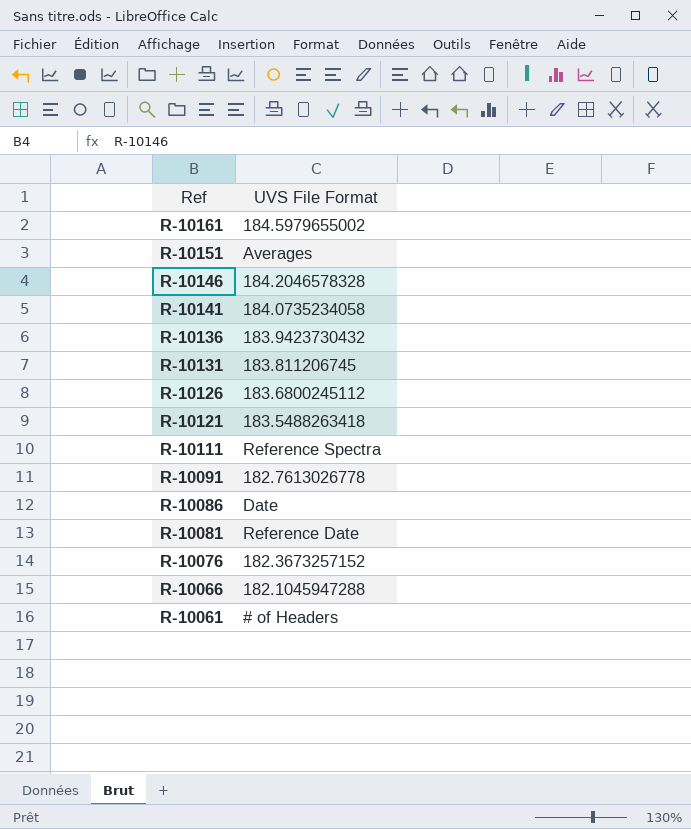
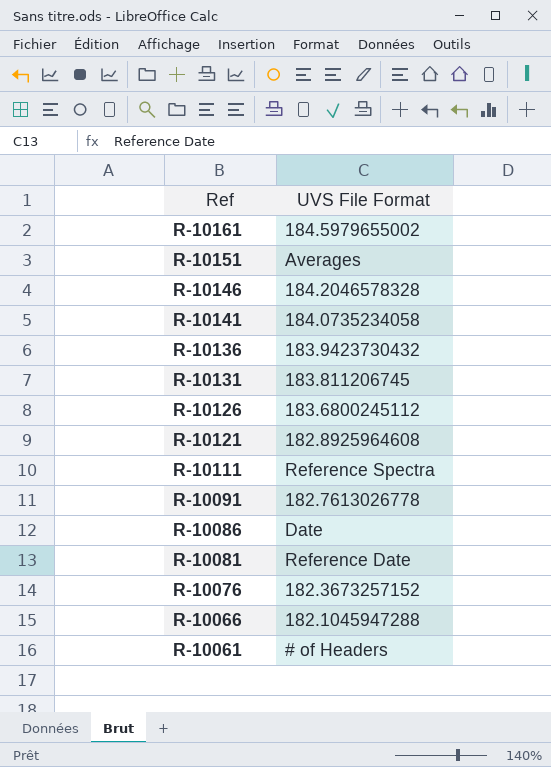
R-10121 | UVS File Format: 183.5488263418 -> 182.8925964608

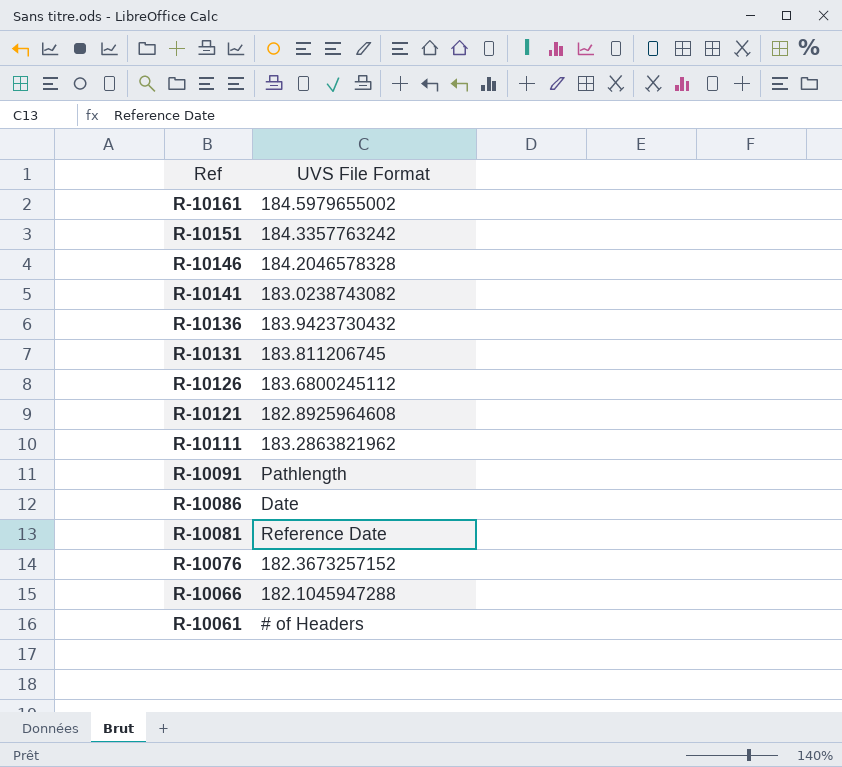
R-10151 | UVS File Format: Averages -> 184.3357763242
R-10141 | UVS File Format: 184.0735234058 -> 183.0238743082
R-10111 | UVS File Format: Reference Spectra -> 183.2863821962
R-10091 | UVS File Format: 182.7613026778 -> Pathlength

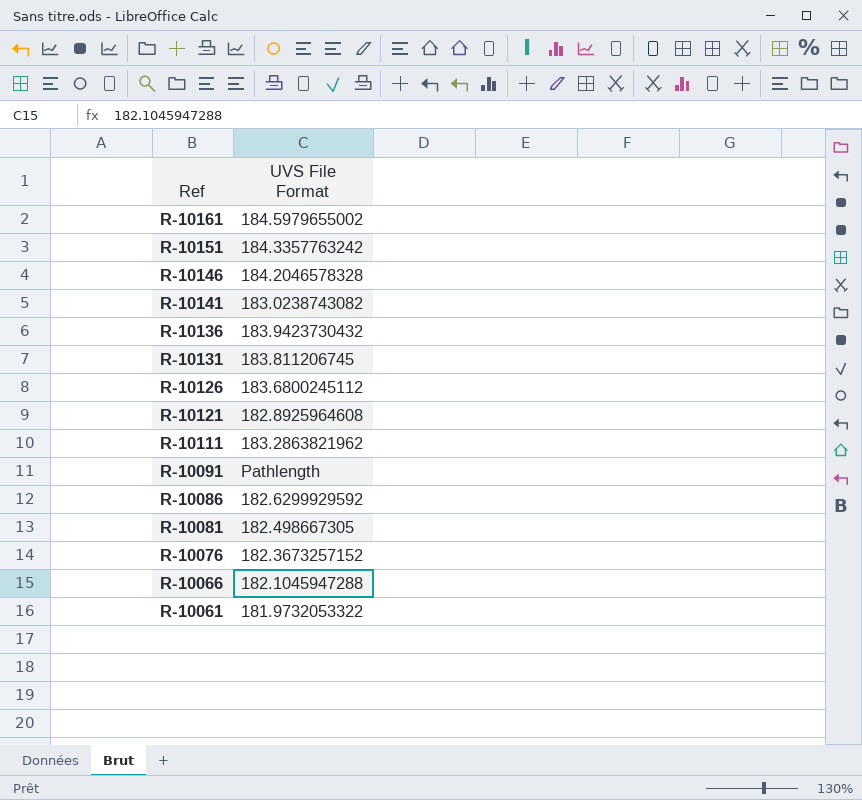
R-10086 | UVS File Format: Date -> 182.6299929592
R-10081 | UVS File Format: Reference Date -> 182.498667305
R-10061 | UVS File Format: # of Headers -> 181.9732053322

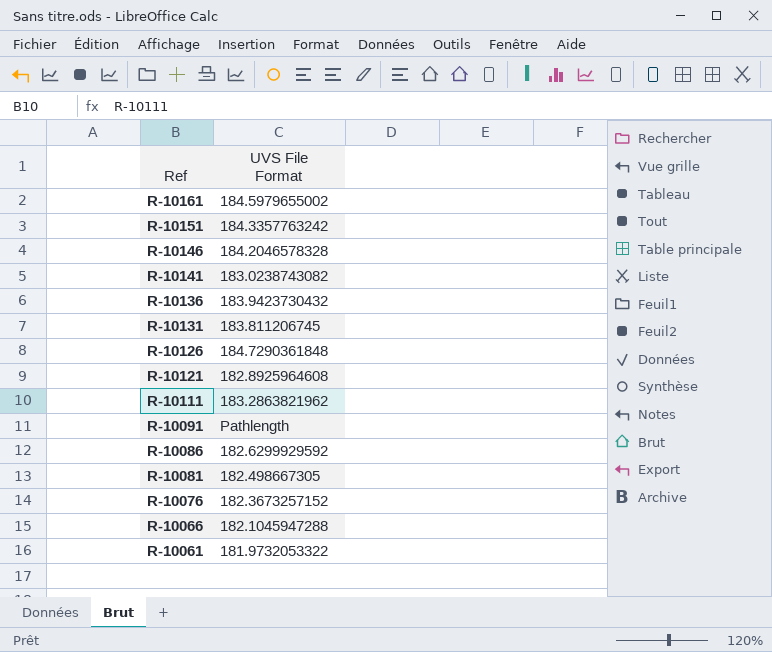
R-10126 | UVS File Format: 183.6800245112 -> 184.7290361848

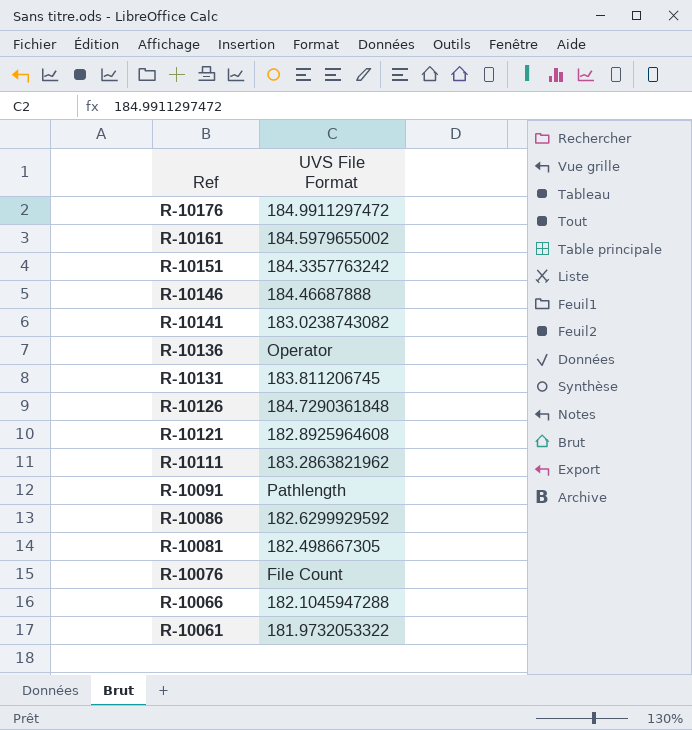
row R-10176: none -> 184.9911297472
R-10146 | UVS File Format: 184.2046578328 -> 184.46687888
R-10136 | UVS File Format: 183.9423730432 -> Operator
R-10076 | UVS File Format: 182.3673257152 -> File Count

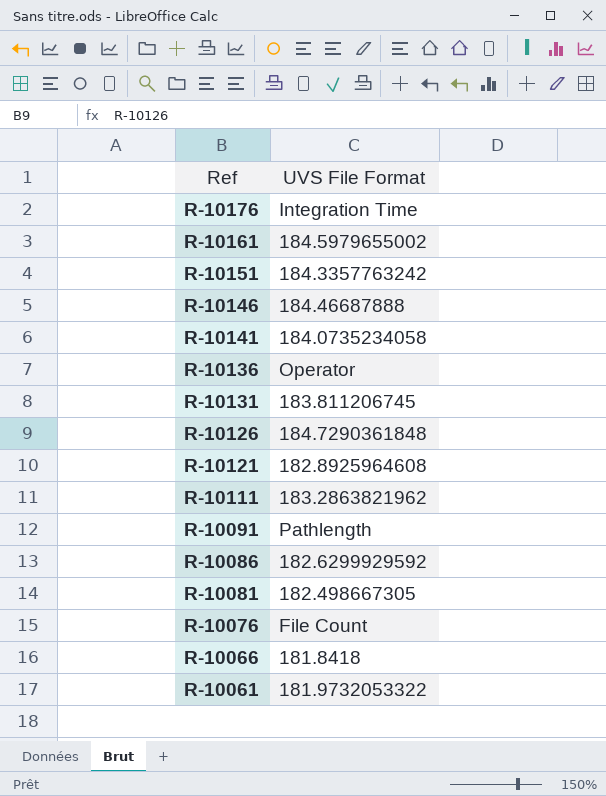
R-10176 | UVS File Format: 184.9911297472 -> Integration Time
R-10141 | UVS File Format: 183.0238743082 -> 184.0735234058
R-10066 | UVS File Format: 182.1045947288 -> 181.8418

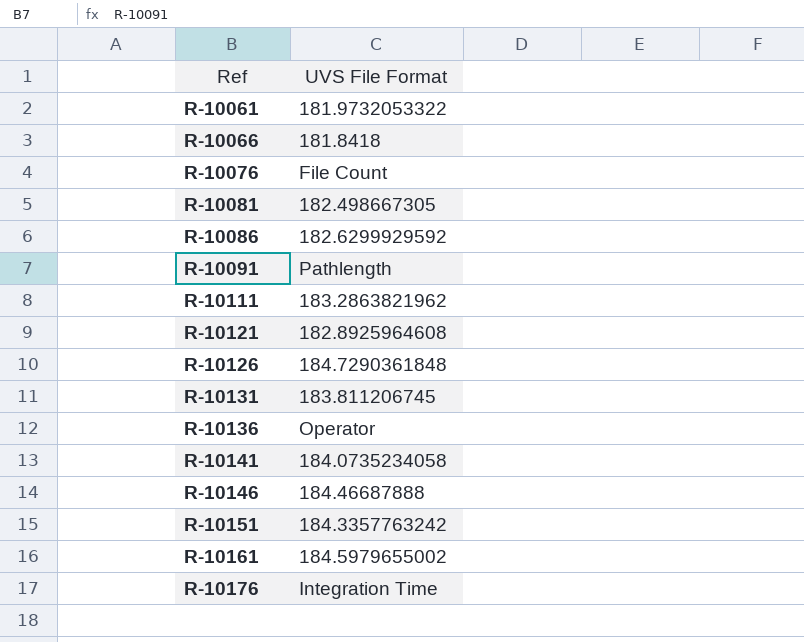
row order: Ref descending -> Ref ascending

